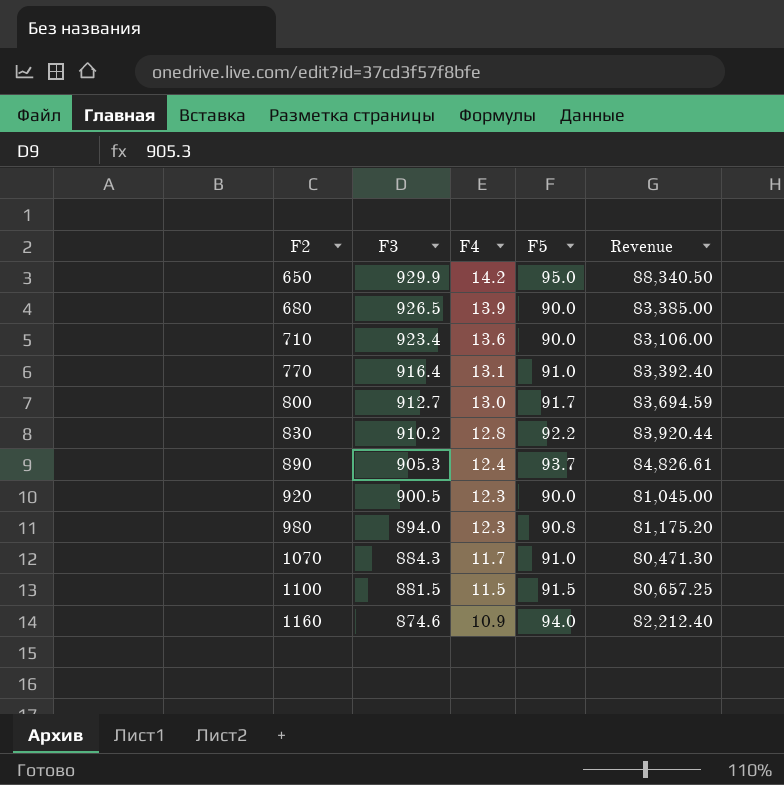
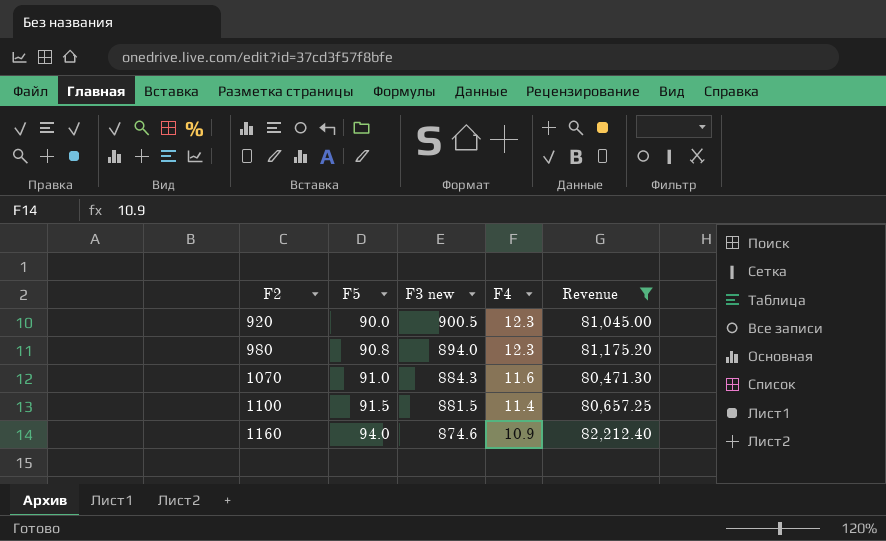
filter: none -> Revenue <= 82,212.40
column F5 | position: 4 -> 2
column name: F3 -> F3 new
1070 | F4: 11.7 -> 11.6
1100 | F4: 11.5 -> 11.4

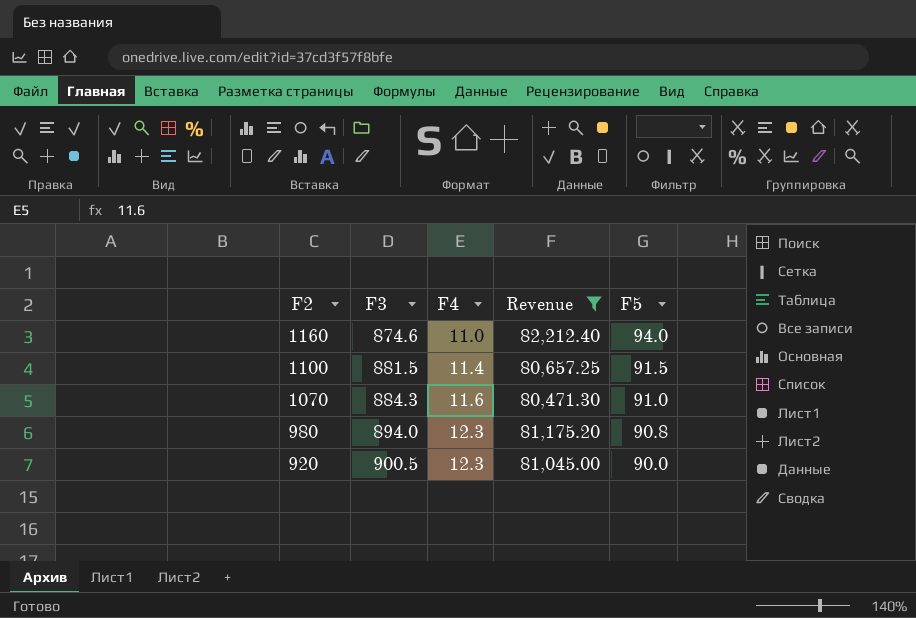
row order: F2 ascending -> F2 descending
column name: F3 new -> F3
column F5 | position: 2 -> 5
1160 | F4: 10.9 -> 11.0

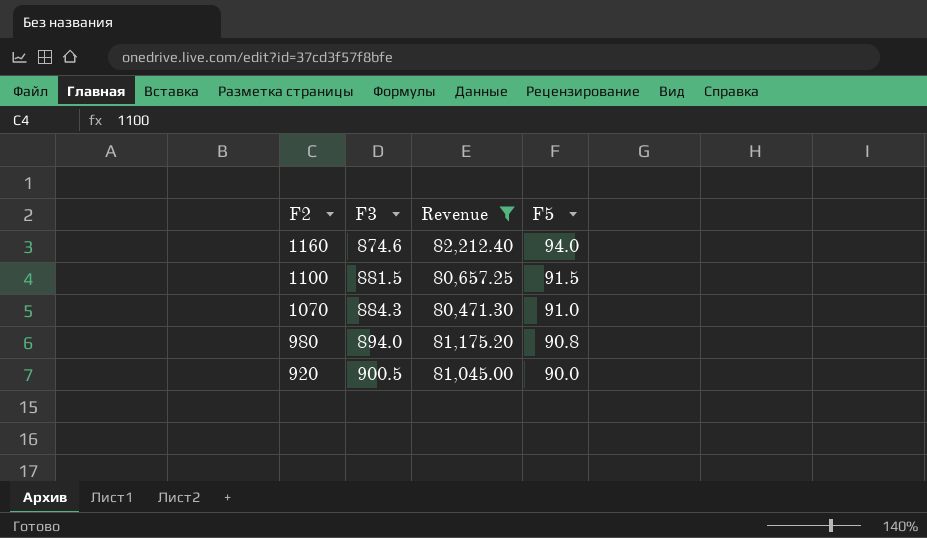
column F4 | position: 3 -> none

